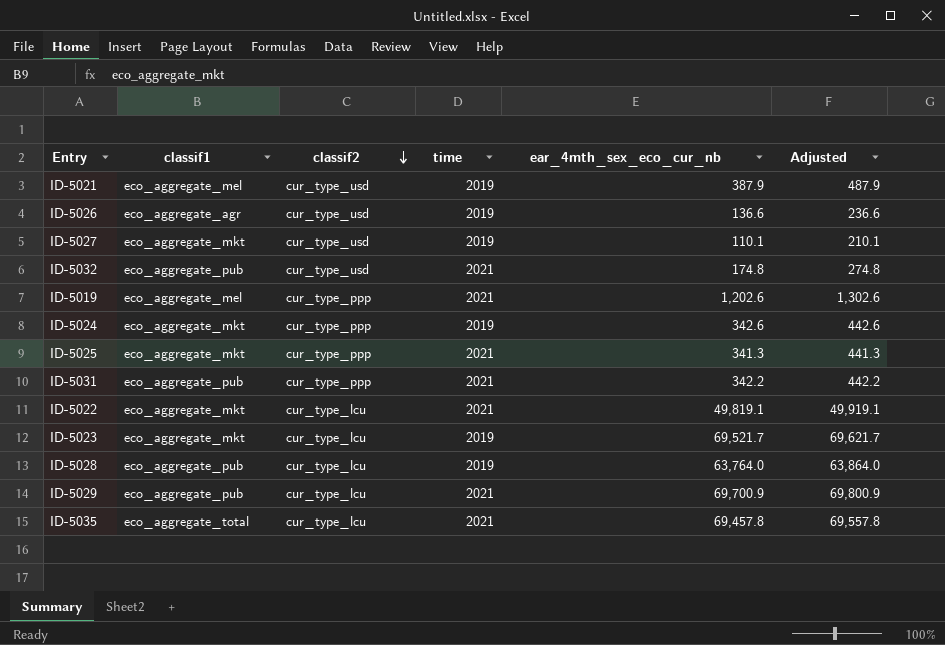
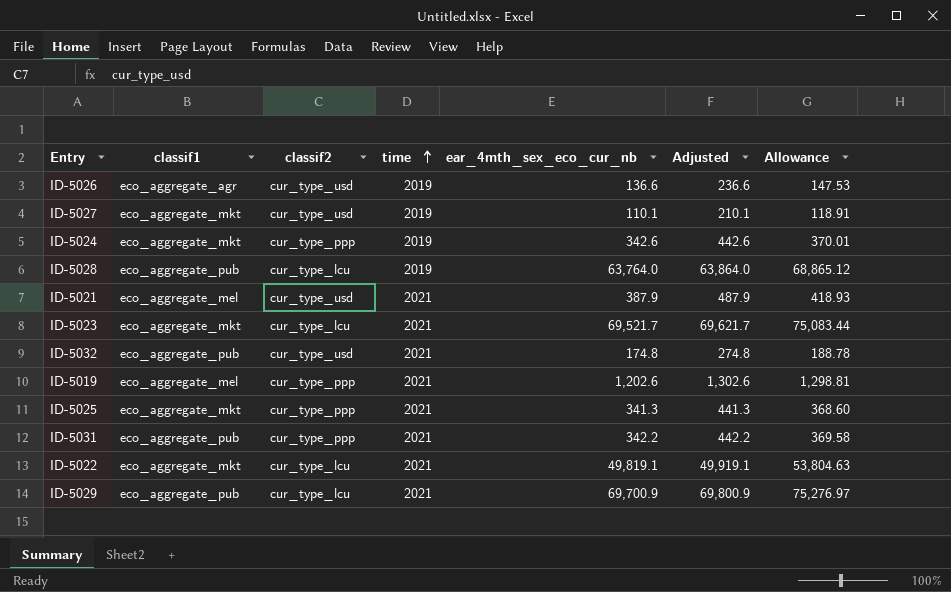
row order: classif2 descending -> time ascending
column Allowance | formula: none -> [ear_4mth_sex_eco_cur_nb] * 1.08
row ID-5035: eco_aggregate_total | cur_type_lcu | 2021 | 69,457.8 | 69,557.8 -> none
ID-5021 | time: 2019 -> 2021
ID-5023 | time: 2019 -> 2021

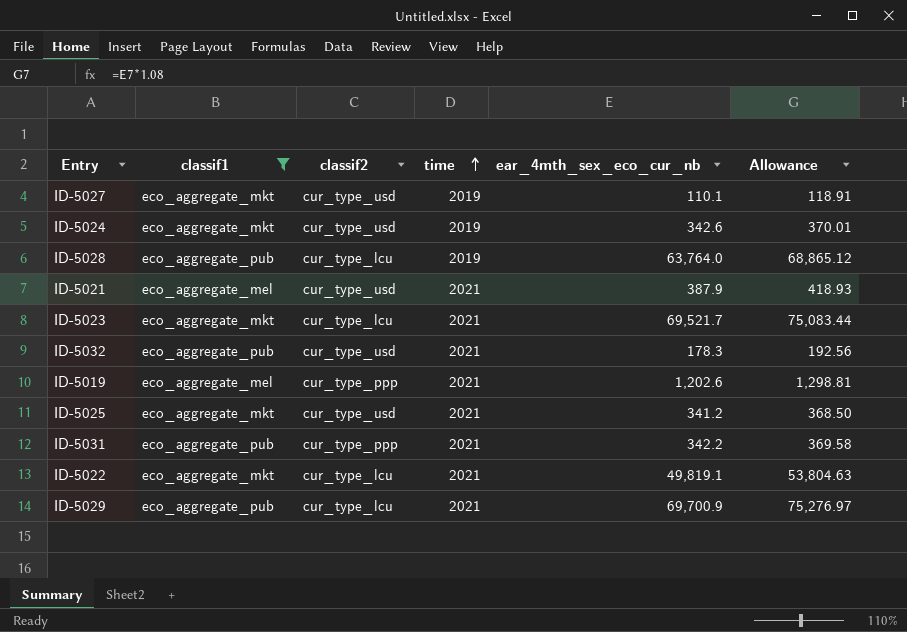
filter: none -> classif1 != eco_aggregate_agr
column Adjusted | formula: [ear_4mth_sex_eco_cur_nb] + 100 -> none
ID-5024 | classif2: cur_type_ppp -> cur_type_usd
ID-5032 | ear_4mth_sex_eco_cur_nb: 174.8 -> 178.3
ID-5032 | Allowance: 188.78 -> 192.56
ID-5025 | classif2: cur_type_ppp -> cur_type_usd
ID-5025 | ear_4mth_sex_eco_cur_nb: 341.3 -> 341.2
ID-5025 | Allowance: 368.60 -> 368.50

